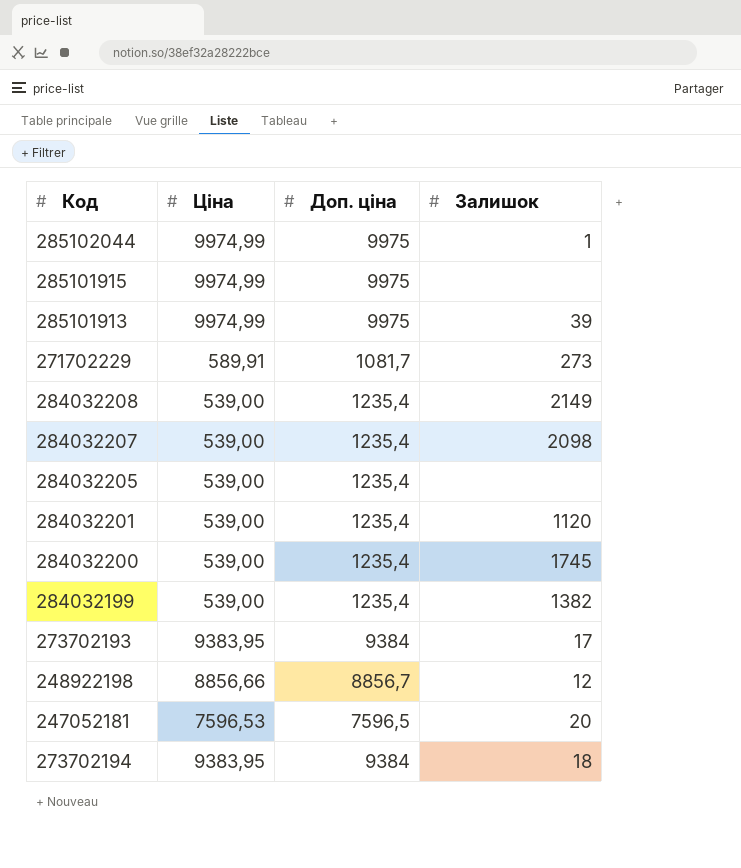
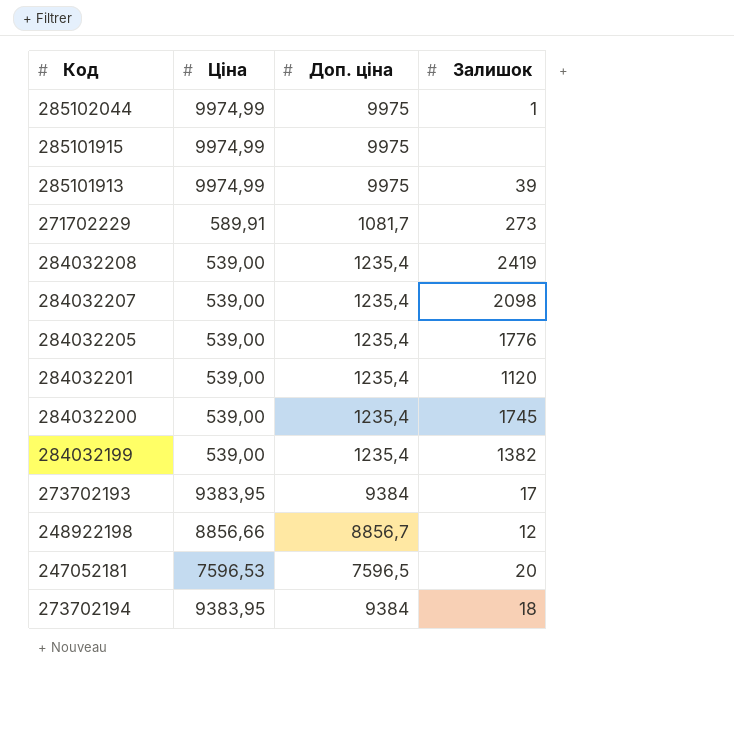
284032208 | Залишок: 2149 -> 2419
284032205 | Залишок: none -> 1776

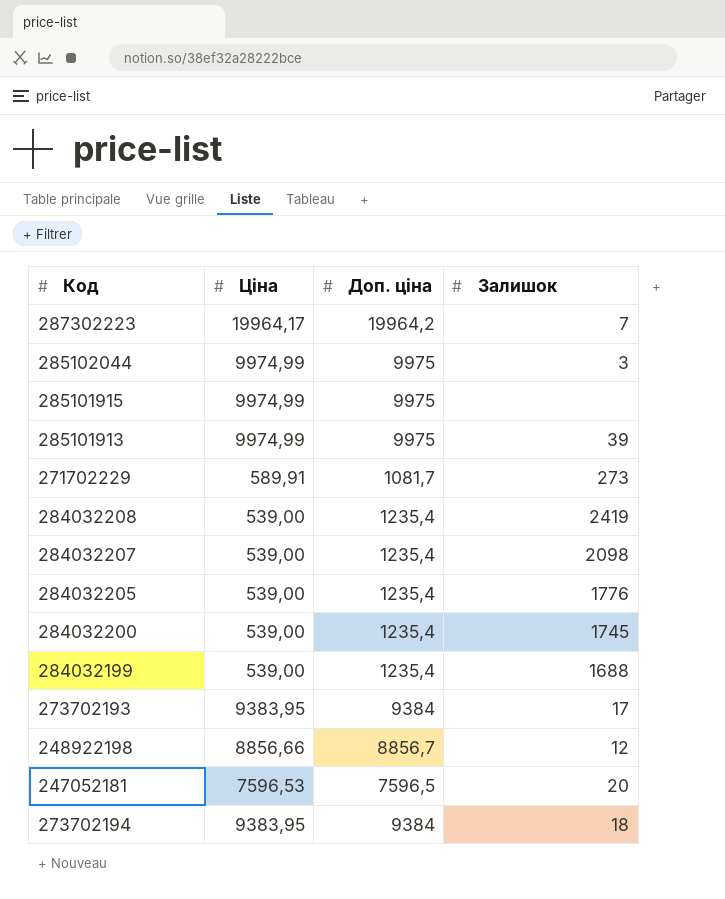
row 284032201: 539,00 | 1235,4 | 1120 -> none
row 287302223: none -> 19964,17 | 19964,2 | 7
285102044 | Залишок: 1 -> 3
284032199 | Залишок: 1382 -> 1688

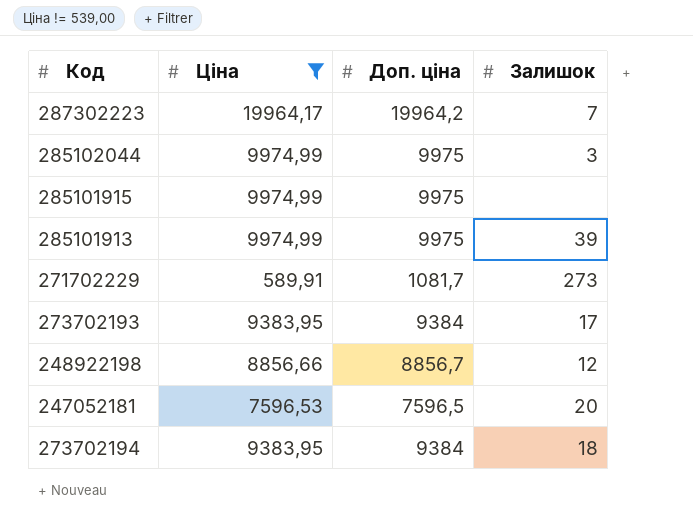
filter: none -> Ціна != 539,00

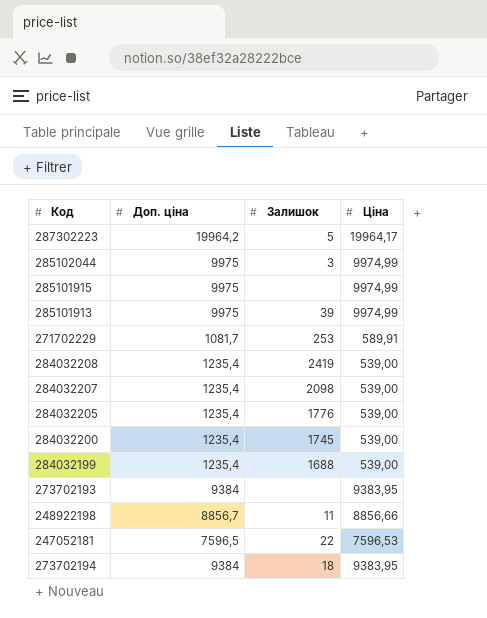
filter: Ціна != 539,00 -> none
column Ціна | position: 2 -> 4
287302223 | Залишок: 7 -> 5
271702229 | Залишок: 273 -> 253
273702193 | Залишок: 17 -> none
248922198 | Залишок: 12 -> 11
247052181 | Залишок: 20 -> 22

